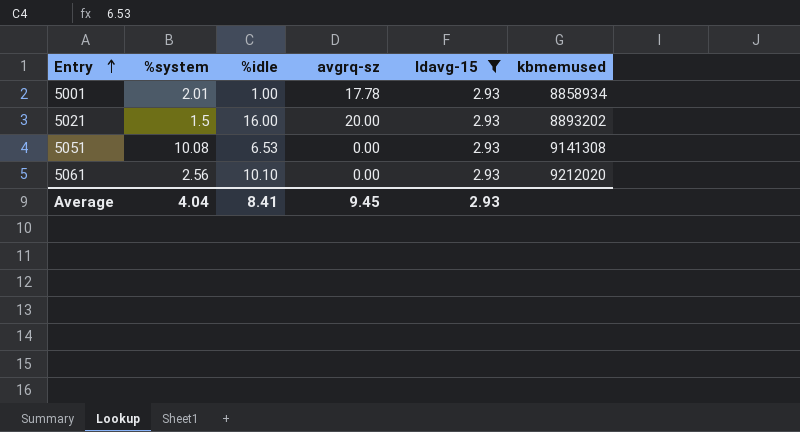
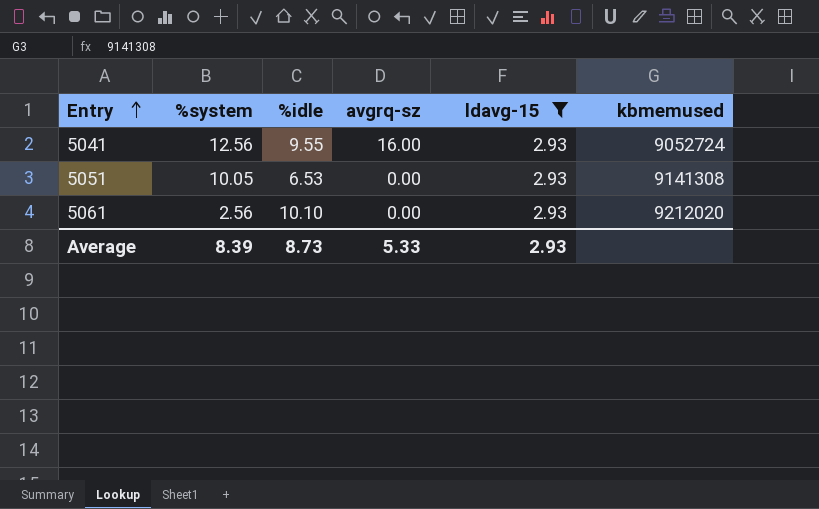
row 5001: 2.01 | 1.00 | 17.78 | 2.93 | 8858934 -> none
row 5021: 1.5 | 16.00 | 20.00 | 2.93 | 8893202 -> none
row 5041: none -> 12.56 | 9.55 | 16.00 | 2.93 | 9052724
5051 | %system: 10.08 -> 10.05
Average | %system: 4.04 -> 8.39
Average | %idle: 8.41 -> 8.73
Average | avgrq-sz: 9.45 -> 5.33

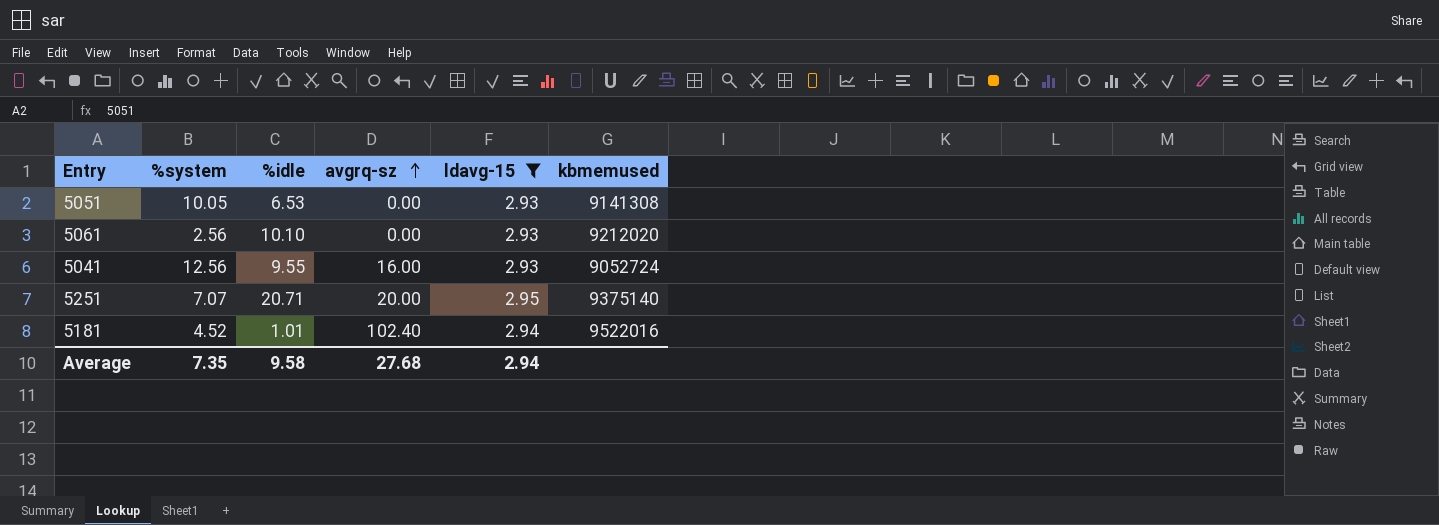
row order: Entry ascending -> avgrq-sz ascending
row 5251: none -> 7.07 | 20.71 | 20.00 | 2.95 | 9375140
row 5181: none -> 4.52 | 1.01 | 102.40 | 2.94 | 9522016
Average | %system: 8.39 -> 7.35
Average | %idle: 8.73 -> 9.58
Average | avgrq-sz: 5.33 -> 27.68
Average | ldavg-15: 2.93 -> 2.94

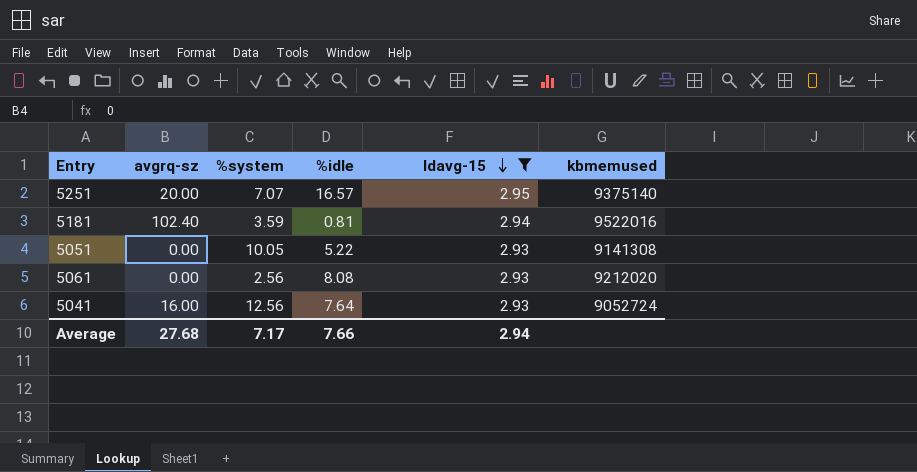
row order: avgrq-sz ascending -> ldavg-15 descending
column avgrq-sz | position: 4 -> 2
5251 | %idle: 20.71 -> 16.57
5181 | %system: 4.52 -> 3.59
5181 | %idle: 1.01 -> 0.81
5051 | %idle: 6.53 -> 5.22
5061 | %idle: 10.10 -> 8.08
5041 | %idle: 9.55 -> 7.64
Average | %system: 7.35 -> 7.17
Average | %idle: 9.58 -> 7.66

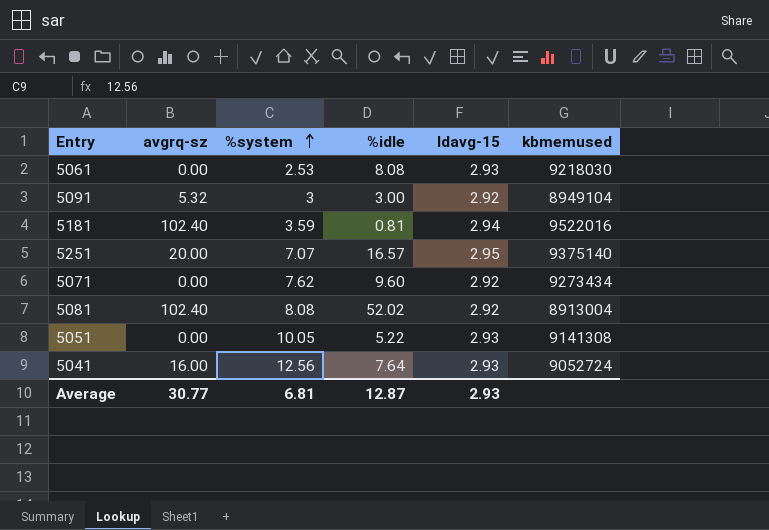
filter: ldavg-15 != 2.92 -> none
row order: ldavg-15 descending -> %system ascending
5061 | %system: 2.56 -> 2.53
5061 | kbmemused: 9212020 -> 9218030
Average | avgrq-sz: 27.68 -> 30.77
Average | %system: 7.17 -> 6.81
Average | %idle: 7.66 -> 12.87
Average | ldavg-15: 2.94 -> 2.93

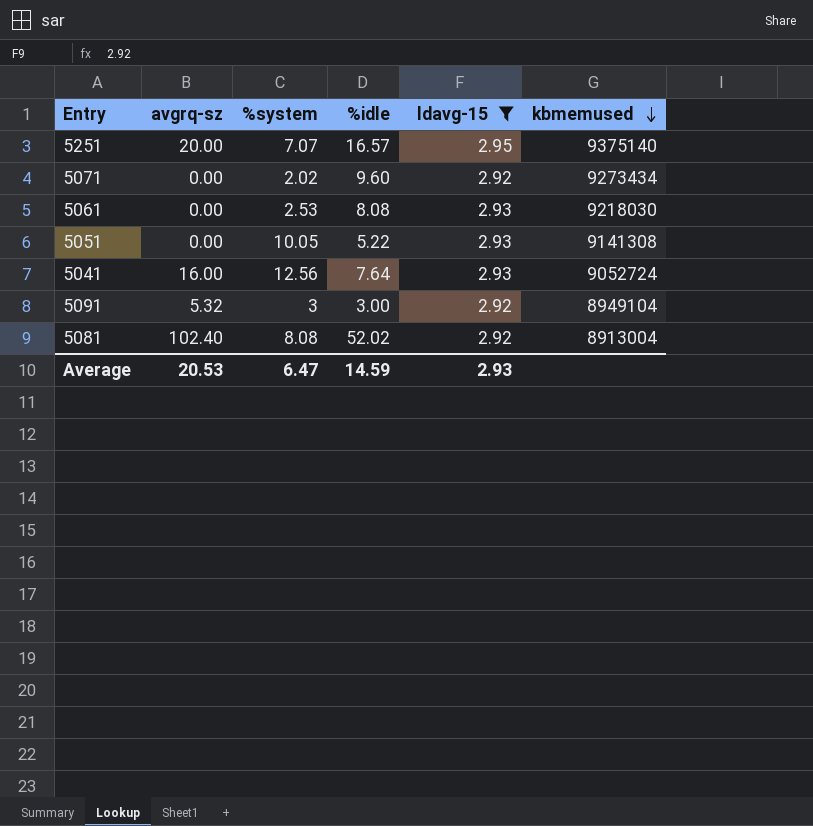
filter: none -> ldavg-15 != 2.94
row order: %system ascending -> kbmemused descending
5071 | %system: 7.62 -> 2.02
Average | avgrq-sz: 30.77 -> 20.53
Average | %system: 6.81 -> 6.47
Average | %idle: 12.87 -> 14.59

